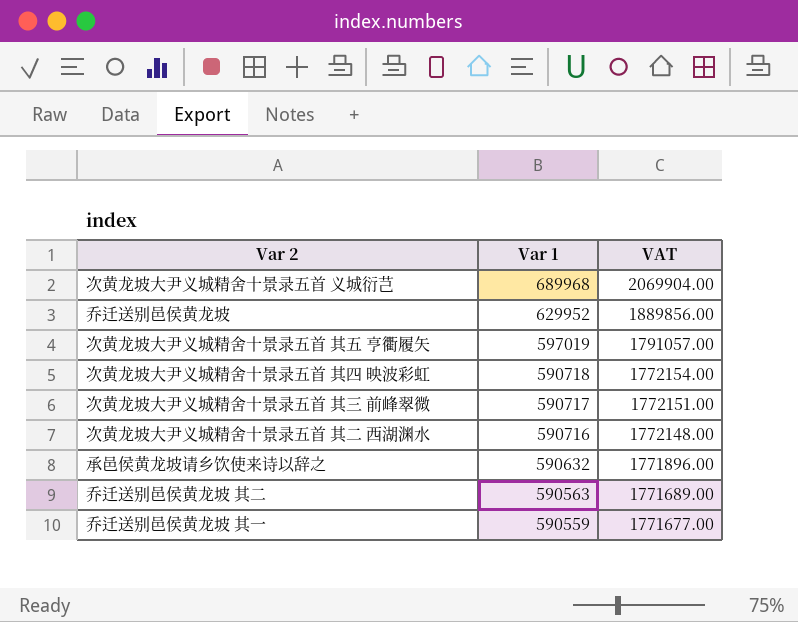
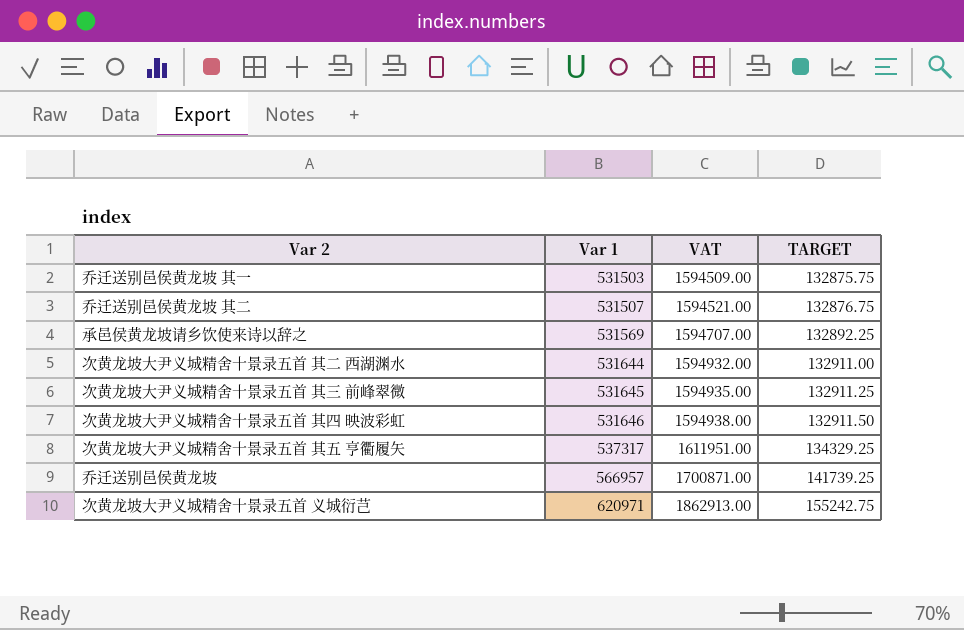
row order: Var 1 descending -> Var 1 ascending
column TARGET | formula: none -> [Var 1] * 0.25
乔迁送别邑侯黄龙坡 其一 | Var 1: 590559 -> 531503
乔迁送别邑侯黄龙坡 其一 | VAT: 1771677.00 -> 1594509.00
乔迁送别邑侯黄龙坡 其二 | Var 1: 590563 -> 531507
乔迁送别邑侯黄龙坡 其二 | VAT: 1771689.00 -> 1594521.00
承邑侯黄龙坡请乡饮使来诗以辞之 | Var 1: 590632 -> 531569
承邑侯黄龙坡请乡饮使来诗以辞之 | VAT: 1771896.00 -> 1594707.00
次黄龙坡大尹义城精舍十景录五首 其二 西湖渊水 | Var 1: 590716 -> 531644
次黄龙坡大尹义城精舍十景录五首 其二 西湖渊水 | VAT: 1772148.00 -> 1594932.00
次黄龙坡大尹义城精舍十景录五首 其三 前峰翠微 | Var 1: 590717 -> 531645
次黄龙坡大尹义城精舍十景录五首 其三 前峰翠微 | VAT: 1772151.00 -> 1594935.00
次黄龙坡大尹义城精舍十景录五首 其四 映波彩虹 | Var 1: 590718 -> 531646
次黄龙坡大尹义城精舍十景录五首 其四 映波彩虹 | VAT: 1772154.00 -> 1594938.00
次黄龙坡大尹义城精舍十景录五首 其五 亨衢履矢 | Var 1: 597019 -> 537317
次黄龙坡大尹义城精舍十景录五首 其五 亨衢履矢 | VAT: 1791057.00 -> 1611951.00
乔迁送别邑侯黄龙坡 | Var 1: 629952 -> 566957
乔迁送别邑侯黄龙坡 | VAT: 1889856.00 -> 1700871.00
次黄龙坡大尹义城精舍十景录五首 义城衍芑 | Var 1: 689968 -> 620971
次黄龙坡大尹义城精舍十景录五首 义城衍芑 | VAT: 2069904.00 -> 1862913.00

